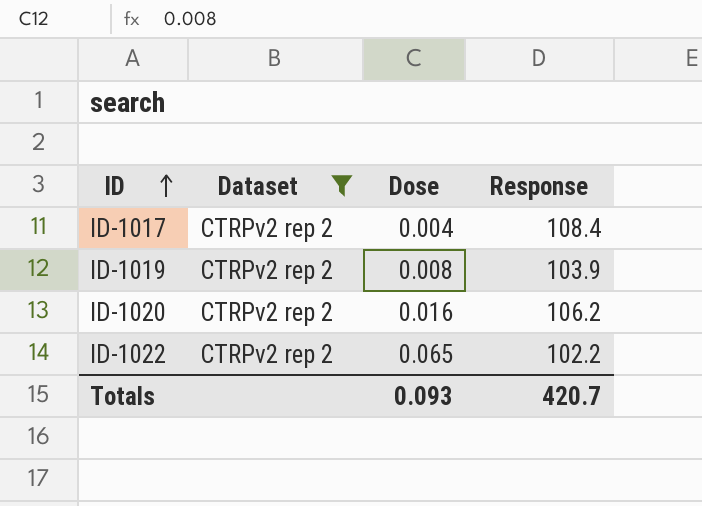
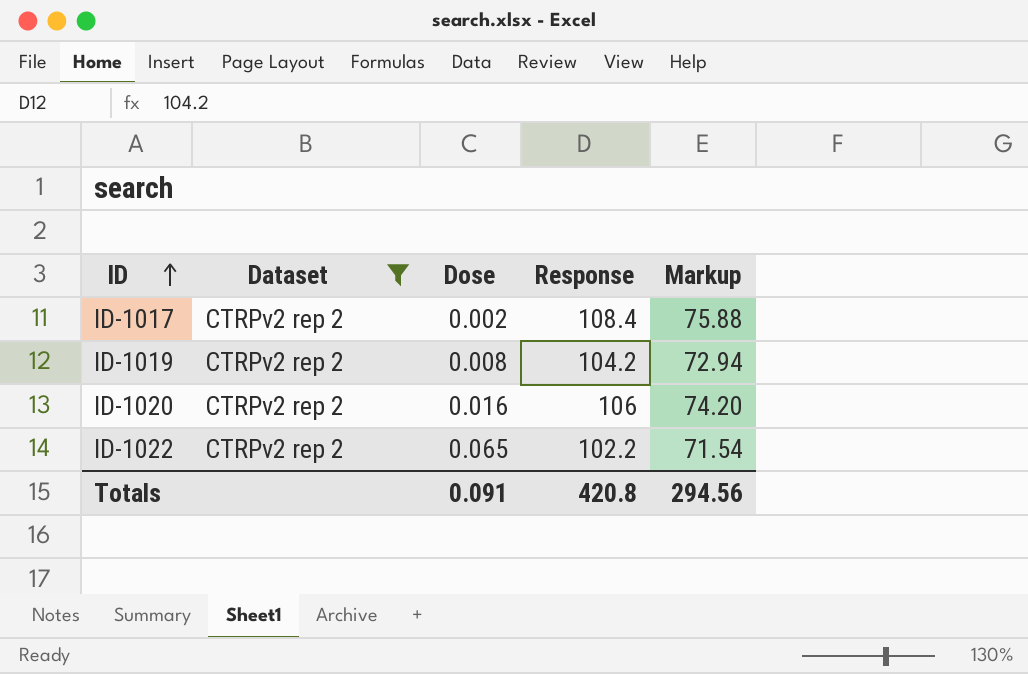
column Markup | formula: none -> [Response] * 0.7
ID-1017 | Dose: 0.004 -> 0.002
ID-1019 | Response: 103.9 -> 104.2
ID-1020 | Response: 106.2 -> 106
Totals | Dose: 0.093 -> 0.091
Totals | Response: 420.7 -> 420.8

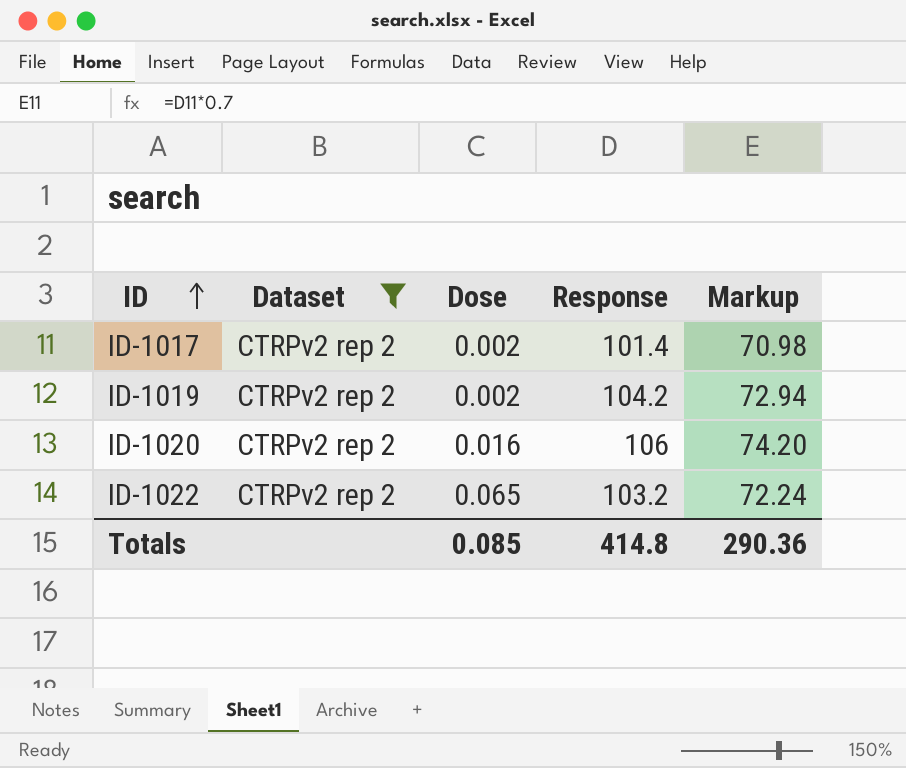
ID-1017 | Response: 108.4 -> 101.4
ID-1017 | Markup: 75.88 -> 70.98
ID-1019 | Dose: 0.008 -> 0.002
ID-1022 | Response: 102.2 -> 103.2
ID-1022 | Markup: 71.54 -> 72.24
Totals | Dose: 0.091 -> 0.085
Totals | Response: 420.8 -> 414.8
Totals | Markup: 294.56 -> 290.36

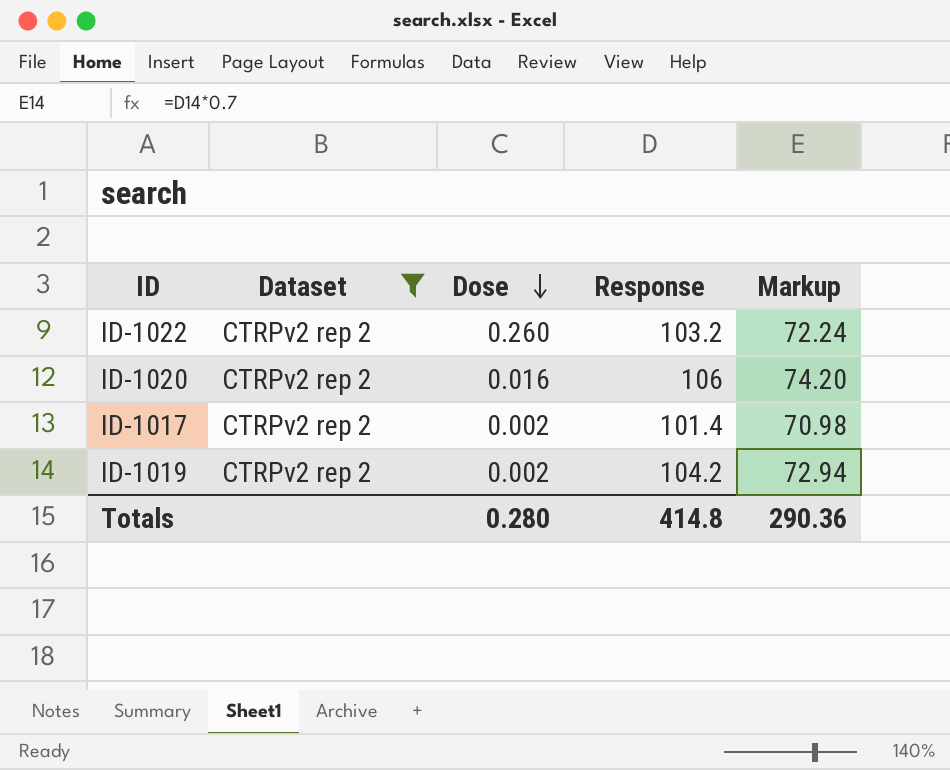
row order: ID ascending -> Dose descending
ID-1022 | Dose: 0.065 -> 0.260
Totals | Dose: 0.085 -> 0.280

